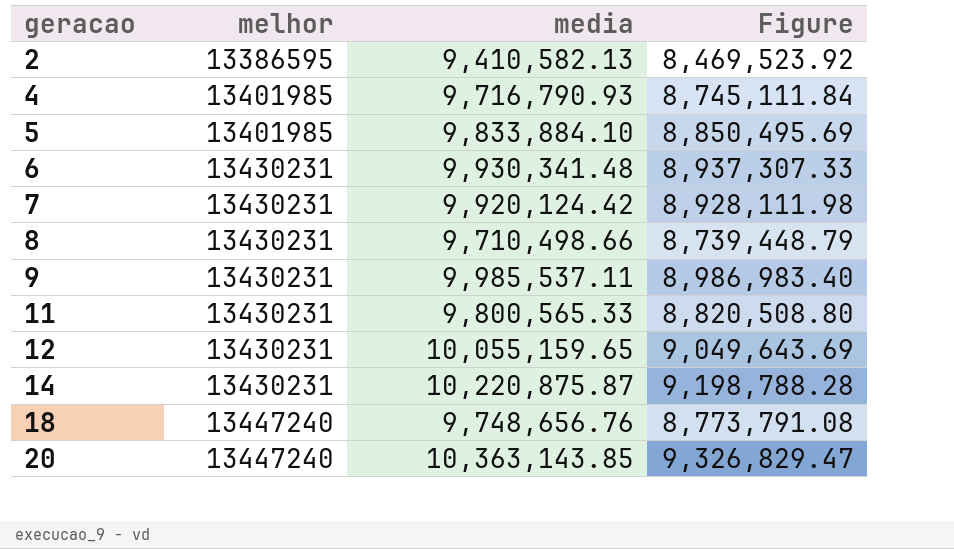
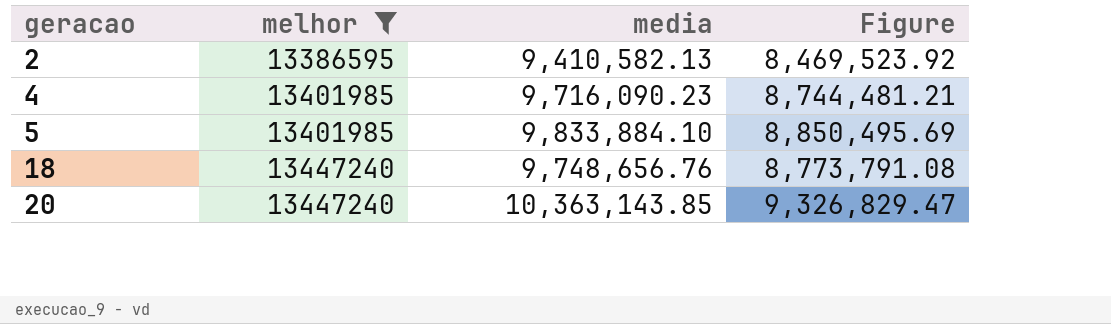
filter: none -> melhor != 13430231
4 | media: 9,716,790.93 -> 9,716,090.23
4 | Figure: 8,745,111.84 -> 8,744,481.21

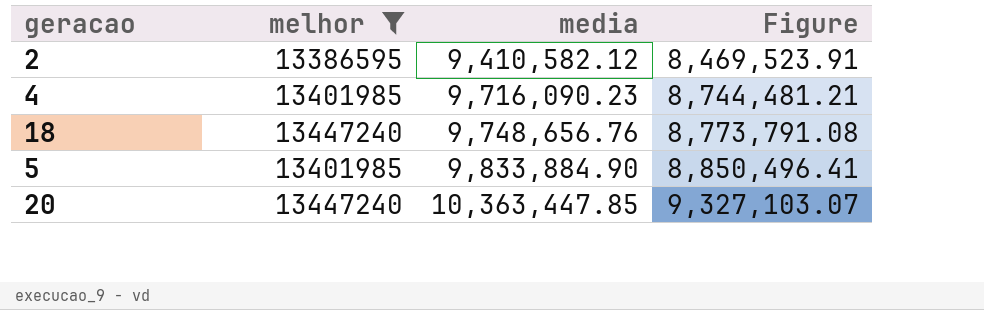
row order: geracao ascending -> media ascending
2 | media: 9,410,582.13 -> 9,410,582.12
2 | Figure: 8,469,523.92 -> 8,469,523.91
5 | media: 9,833,884.10 -> 9,833,884.90
5 | Figure: 8,850,495.69 -> 8,850,496.41
20 | media: 10,363,143.85 -> 10,363,447.85
20 | Figure: 9,326,829.47 -> 9,327,103.07

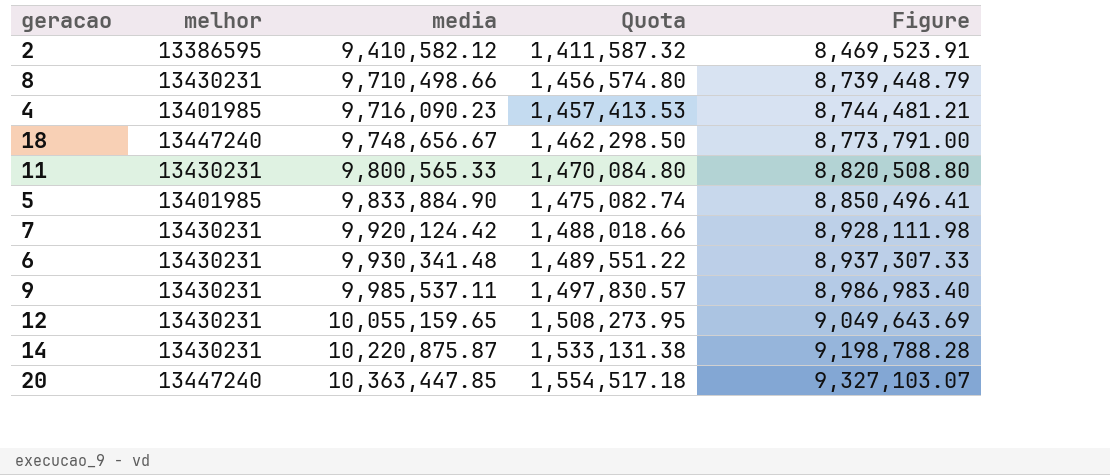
filter: melhor != 13430231 -> none
column Quota | formula: none -> [media] * 0.15
18 | media: 9,748,656.76 -> 9,748,656.67
18 | Figure: 8,773,791.08 -> 8,773,791.00

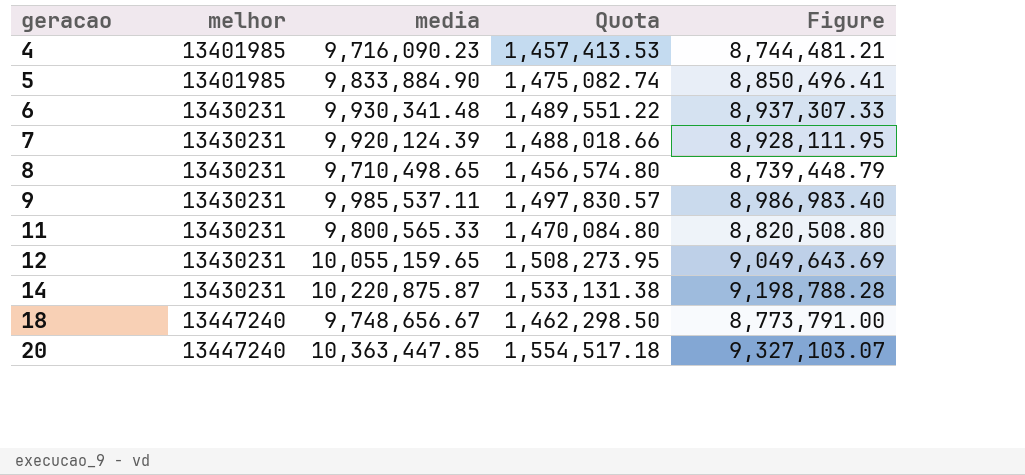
row order: media ascending -> geracao ascending
row 2: 13386595 | 9,410,582.12 | 1,411,587.32 | 8,469,523.91 -> none
7 | media: 9,920,124.42 -> 9,920,124.39
7 | Figure: 8,928,111.98 -> 8,928,111.95
8 | media: 9,710,498.66 -> 9,710,498.65

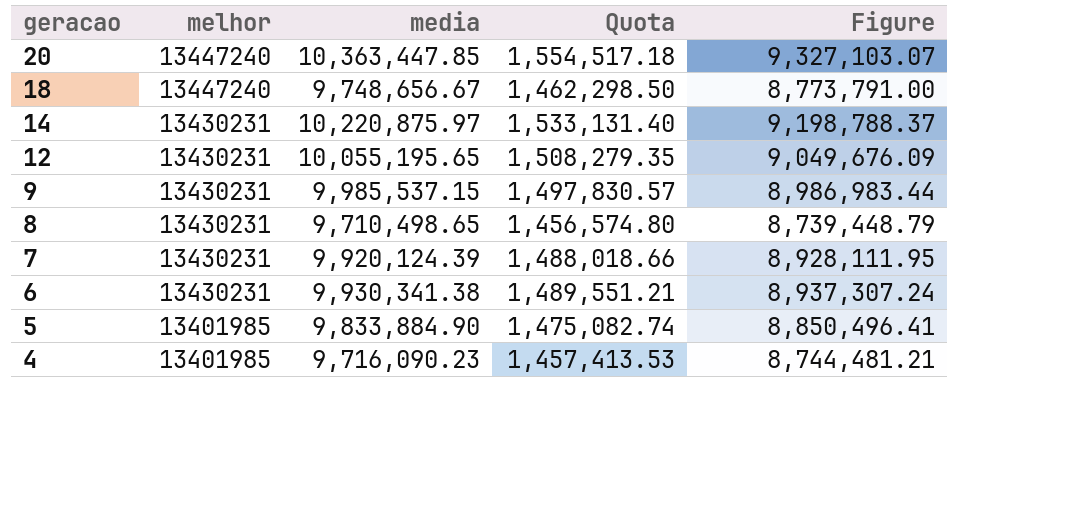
row order: geracao ascending -> geracao descending
row 11: 13430231 | 9,800,565.33 | 1,470,084.80 | 8,820,508.80 -> none
14 | media: 10,220,875.87 -> 10,220,875.97
14 | Quota: 1,533,131.38 -> 1,533,131.40
14 | Figure: 9,198,788.28 -> 9,198,788.37
12 | media: 10,055,159.65 -> 10,055,195.65
12 | Quota: 1,508,273.95 -> 1,508,279.35
12 | Figure: 9,049,643.69 -> 9,049,676.09
9 | media: 9,985,537.11 -> 9,985,537.15
9 | Figure: 8,986,983.40 -> 8,986,983.44
6 | media: 9,930,341.48 -> 9,930,341.38
6 | Quota: 1,489,551.22 -> 1,489,551.21
6 | Figure: 8,937,307.33 -> 8,937,307.24

